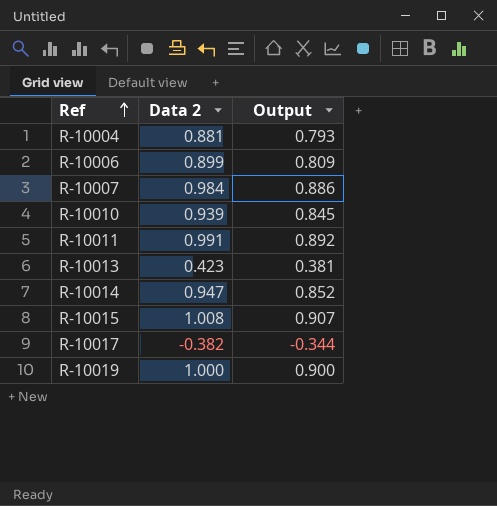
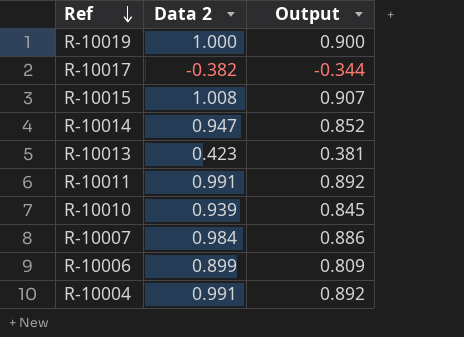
row order: Ref ascending -> Ref descending
R-10004 | Data 2: 0.881 -> 0.991
R-10004 | Output: 0.793 -> 0.892

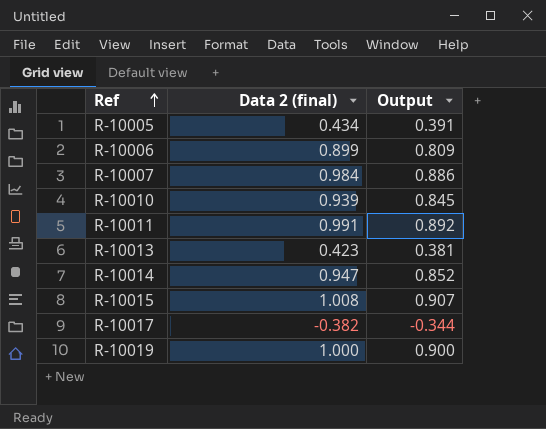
row order: Ref descending -> Ref ascending
column name: Data 2 -> Data 2 (final)
row R-10004: 0.991 | 0.892 -> none
row R-10005: none -> 0.434 | 0.391

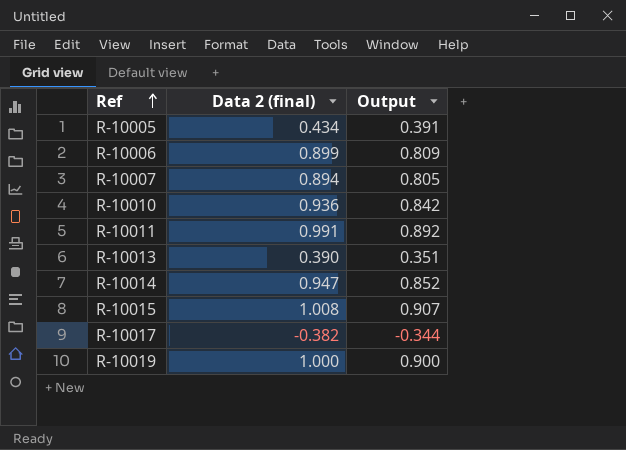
R-10007 | Data 2 (final): 0.984 -> 0.894
R-10007 | Output: 0.886 -> 0.805
R-10010 | Data 2 (final): 0.939 -> 0.936
R-10010 | Output: 0.845 -> 0.842
R-10013 | Data 2 (final): 0.423 -> 0.390
R-10013 | Output: 0.381 -> 0.351

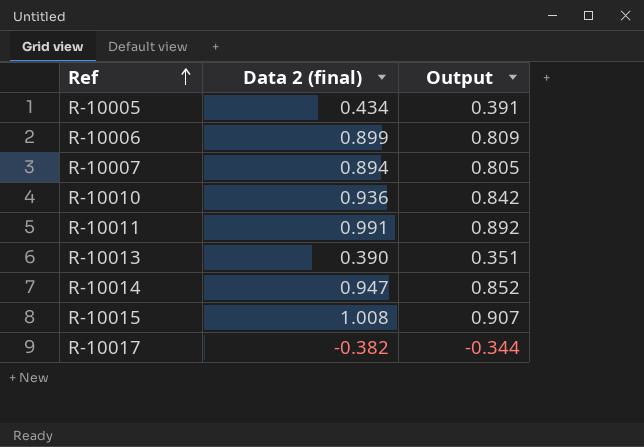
row R-10019: 1.000 | 0.900 -> none

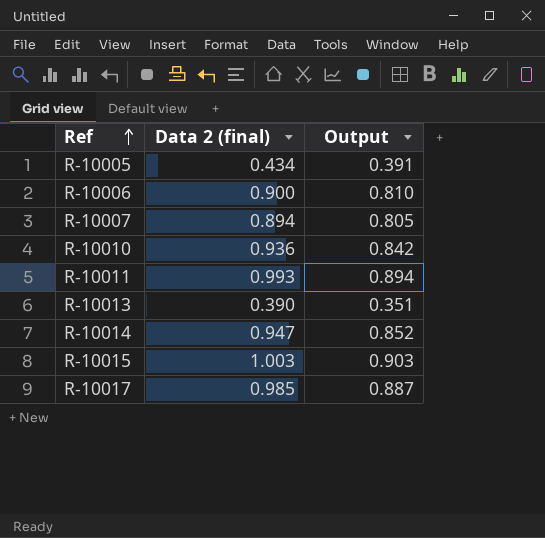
R-10006 | Data 2 (final): 0.899 -> 0.900
R-10006 | Output: 0.809 -> 0.810
R-10011 | Data 2 (final): 0.991 -> 0.993
R-10011 | Output: 0.892 -> 0.894
R-10015 | Data 2 (final): 1.008 -> 1.003
R-10015 | Output: 0.907 -> 0.903
R-10017 | Data 2 (final): -0.382 -> 0.985
R-10017 | Output: -0.344 -> 0.887

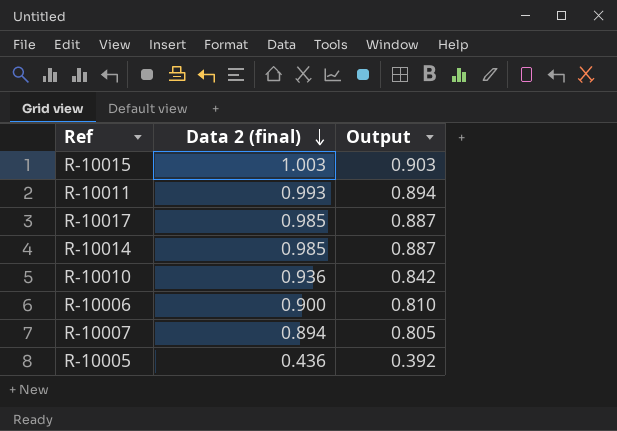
row order: Ref ascending -> Data 2 (final) descending
row R-10013: 0.390 | 0.351 -> none
R-10014 | Data 2 (final): 0.947 -> 0.985
R-10014 | Output: 0.852 -> 0.887
R-10005 | Data 2 (final): 0.434 -> 0.436
R-10005 | Output: 0.391 -> 0.392

